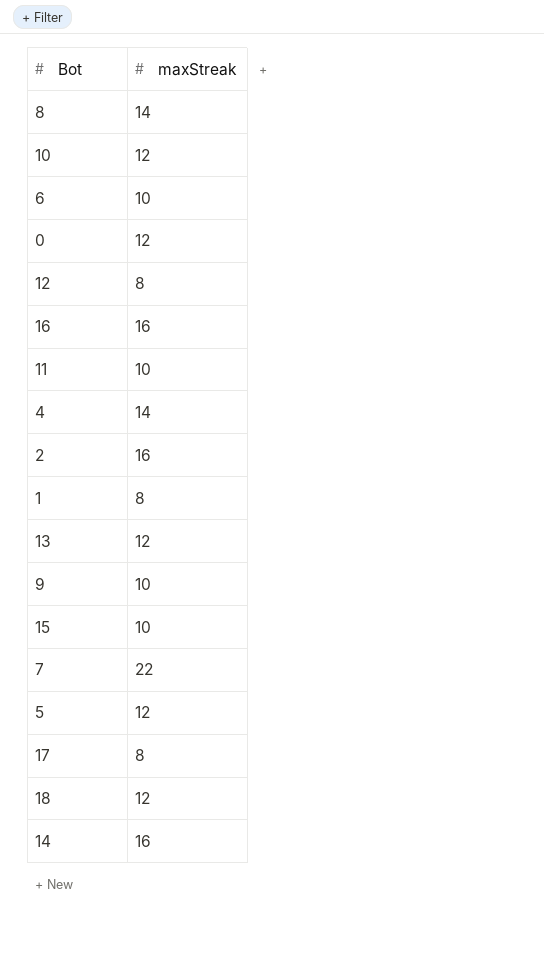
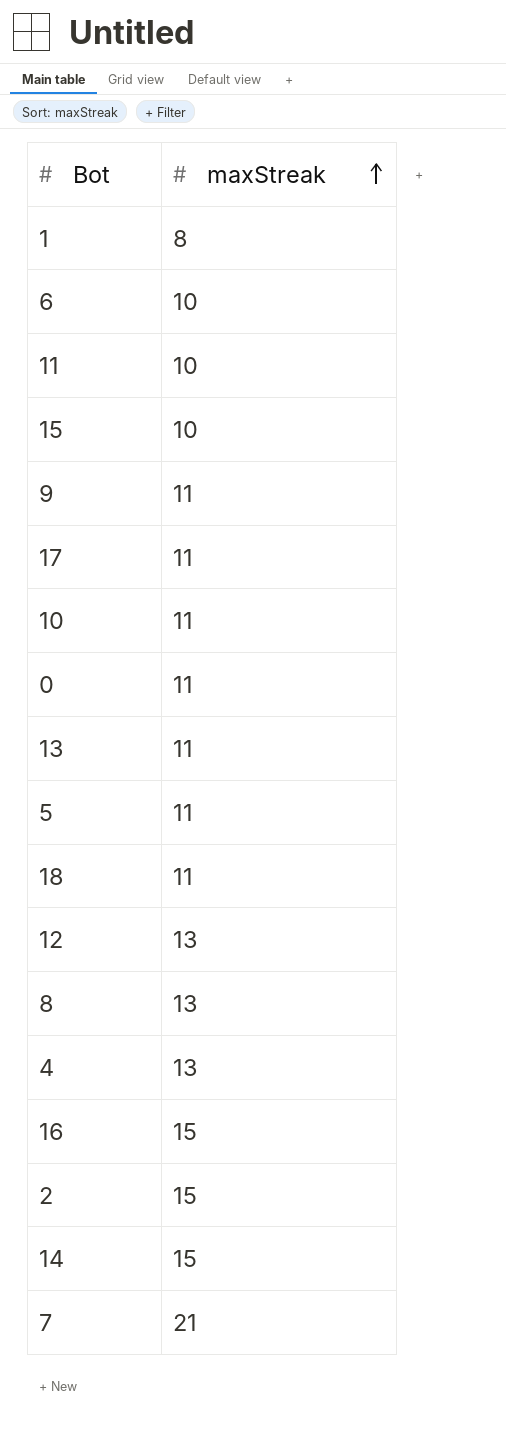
row order: none -> maxStreak ascending
9 | maxStreak: 10 -> 11
17 | maxStreak: 8 -> 11
10 | maxStreak: 12 -> 11
0 | maxStreak: 12 -> 11
13 | maxStreak: 12 -> 11
5 | maxStreak: 12 -> 11
18 | maxStreak: 12 -> 11
12 | maxStreak: 8 -> 13
8 | maxStreak: 14 -> 13
4 | maxStreak: 14 -> 13
16 | maxStreak: 16 -> 15
2 | maxStreak: 16 -> 15
14 | maxStreak: 16 -> 15
7 | maxStreak: 22 -> 21

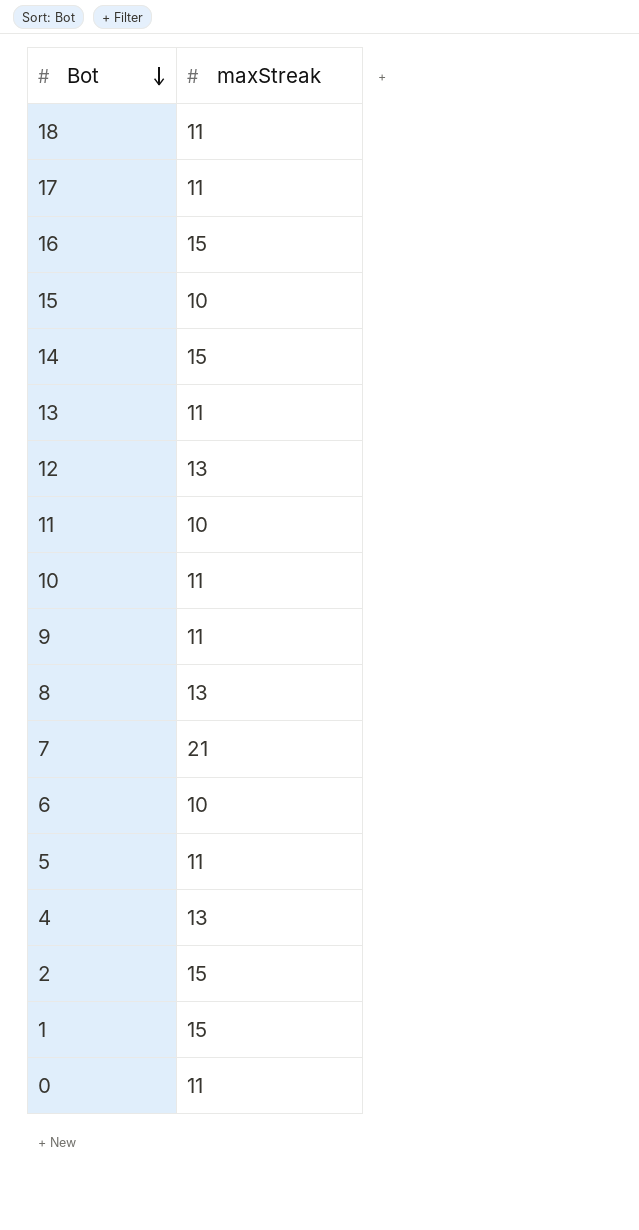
row order: maxStreak ascending -> Bot descending
1 | maxStreak: 8 -> 15

